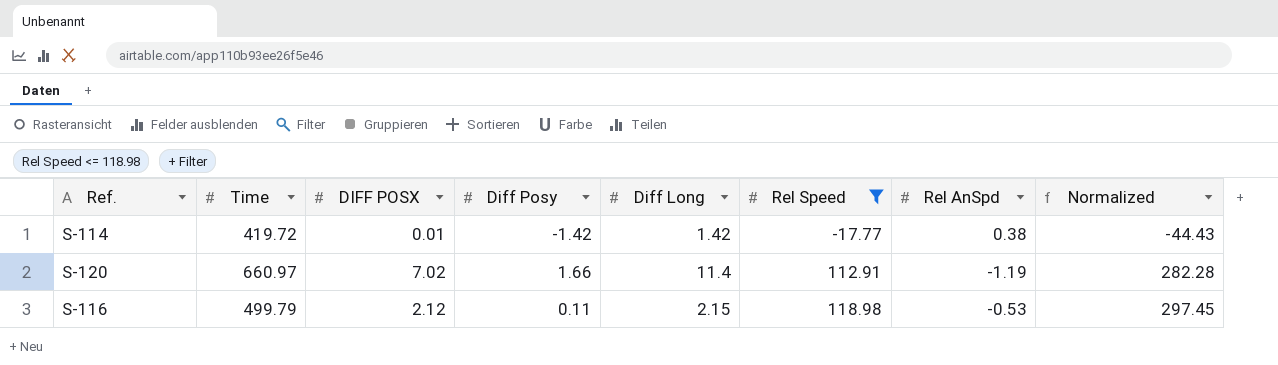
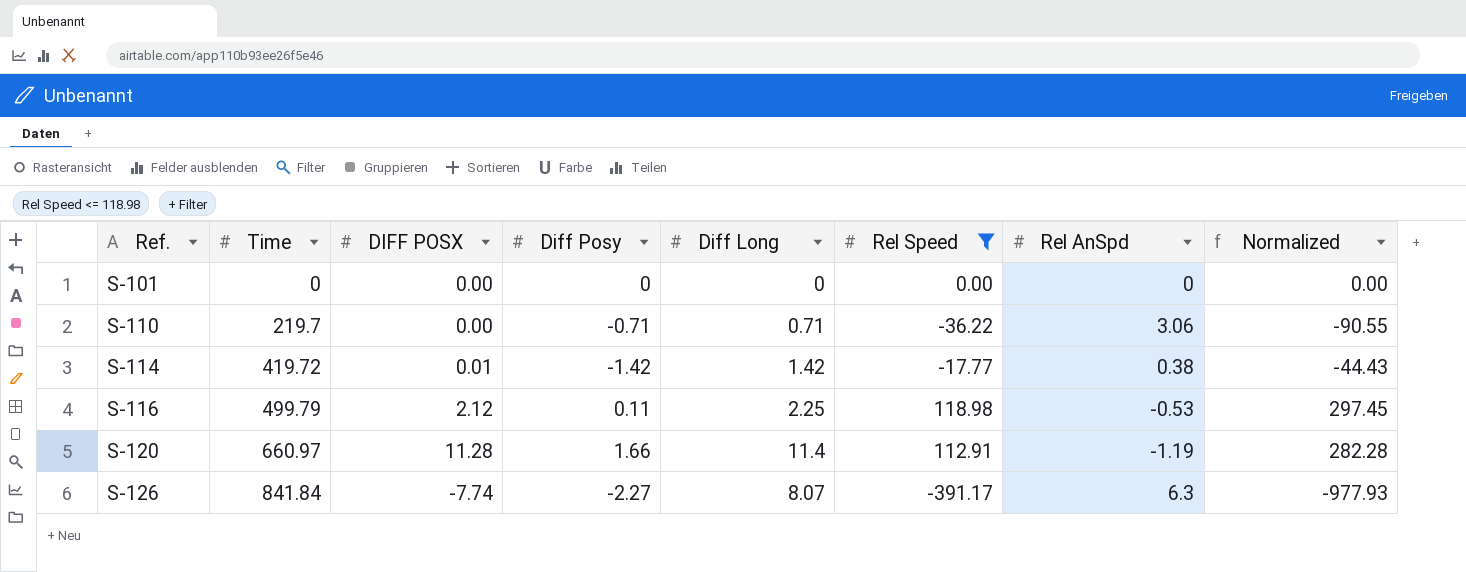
row order: Rel Speed ascending -> Ref. ascending
row S-101: none -> 0 | 0.00 | 0 | 0 | 0.00 | 0 | 0.00
row S-110: none -> 219.7 | 0.00 | -0.71 | 0.71 | -36.22 | 3.06 | -90.55
S-116 | Diff Long: 2.15 -> 2.25
S-120 | DIFF POSX: 7.02 -> 11.28
row S-126: none -> 841.84 | -7.74 | -2.27 | 8.07 | -391.17 | 6.3 | -977.93

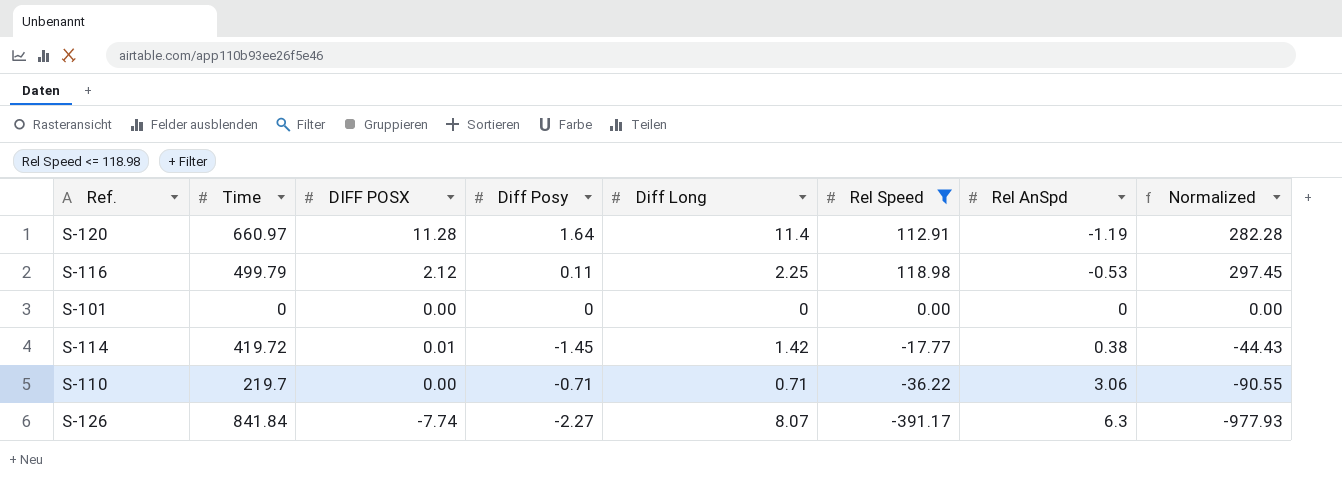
row order: Ref. ascending -> Rel AnSpd ascending
S-120 | Diff Posy: 1.66 -> 1.64
S-114 | Diff Posy: -1.42 -> -1.45

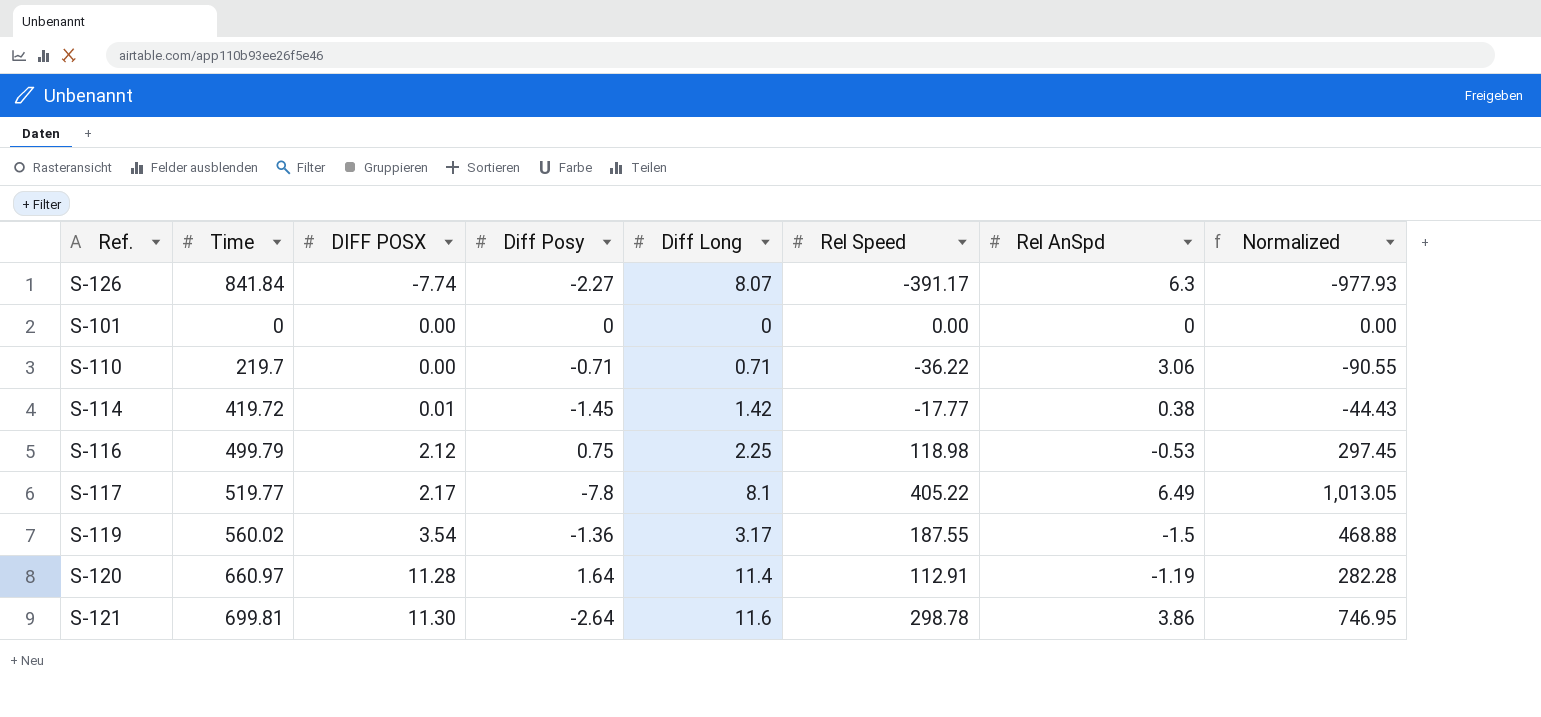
filter: Rel Speed <= 118.98 -> none
row order: Rel AnSpd ascending -> DIFF POSX ascending
S-116 | Diff Posy: 0.11 -> 0.75

